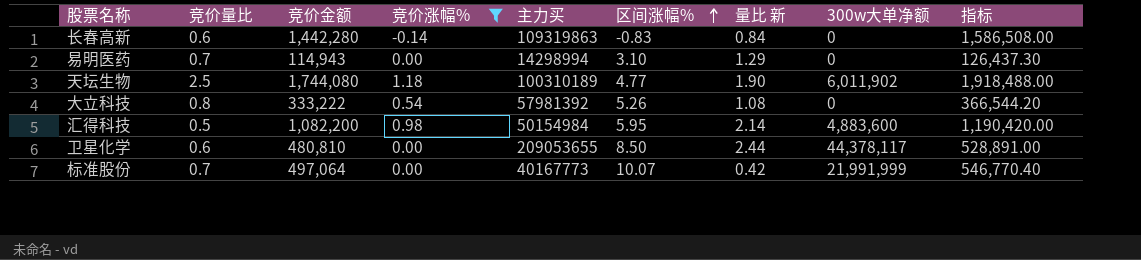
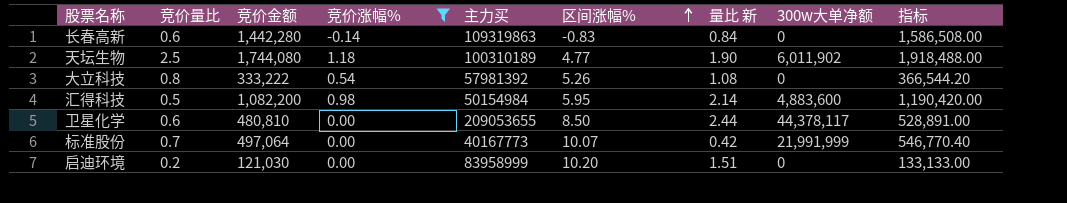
row 易明医药: 0.7 | 114,943 | 0.00 | 14298994 | 3.10 | 1.29 | 0 | 126,437.30 -> none
row 启迪环境: none -> 0.2 | 121,030 | 0.00 | 83958999 | 10.20 | 1.51 | 0 | 133,133.00

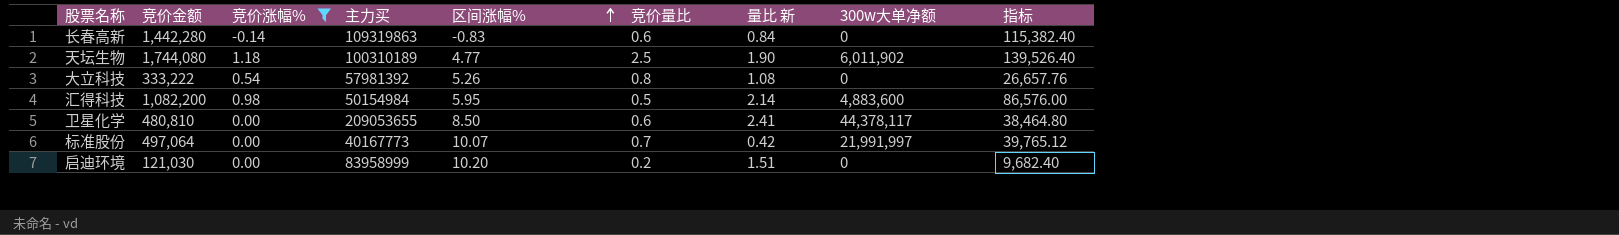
column 竞价量比 | position: 2 -> 6
column 指标 | formula: [竞价金额] * 1.1 -> [竞价金额] * 0.08
卫星化学 | 量比 新: 2.44 -> 2.41
标准股份 | 300w大单净额: 21,991,999 -> 21,991,997

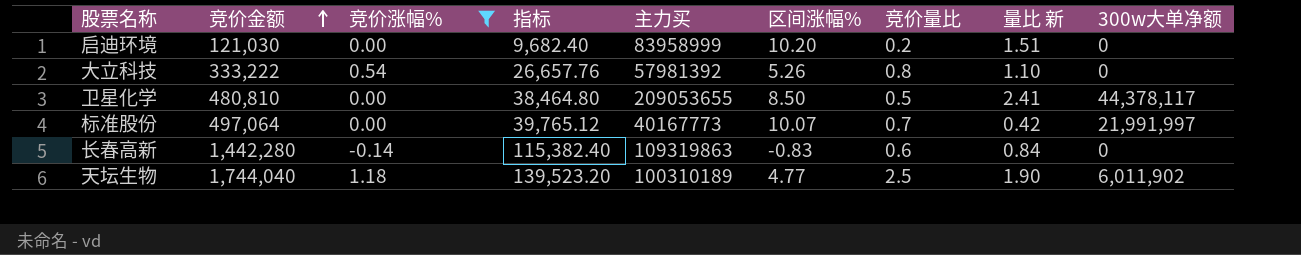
row order: 区间涨幅% ascending -> 竞价金额 ascending
column 指标 | position: 9 -> 4
row 汇得科技: 1,082,200 | 0.98 | 50154984 | 5.95 | 0.5 | 2.14 | 4,883,600 | 86,576.00 -> none
大立科技 | 量比 新: 1.08 -> 1.10
卫星化学 | 竞价量比: 0.6 -> 0.5
天坛生物 | 竞价金额: 1,744,080 -> 1,744,040
天坛生物 | 指标: 139,526.40 -> 139,523.20

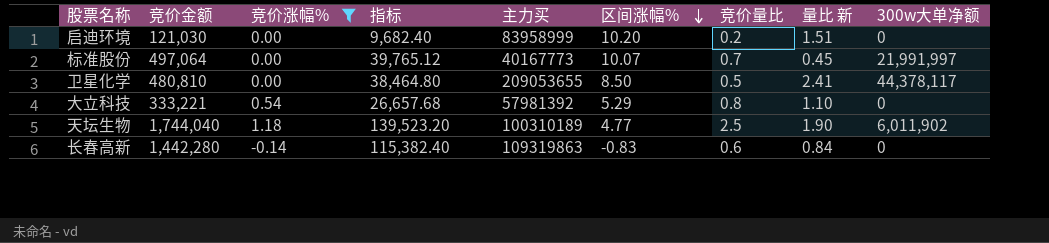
row order: 竞价金额 ascending -> 区间涨幅% descending
标准股份 | 量比 新: 0.42 -> 0.45
大立科技 | 竞价金额: 333,222 -> 333,221
大立科技 | 指标: 26,657.76 -> 26,657.68
大立科技 | 区间涨幅%: 5.26 -> 5.29

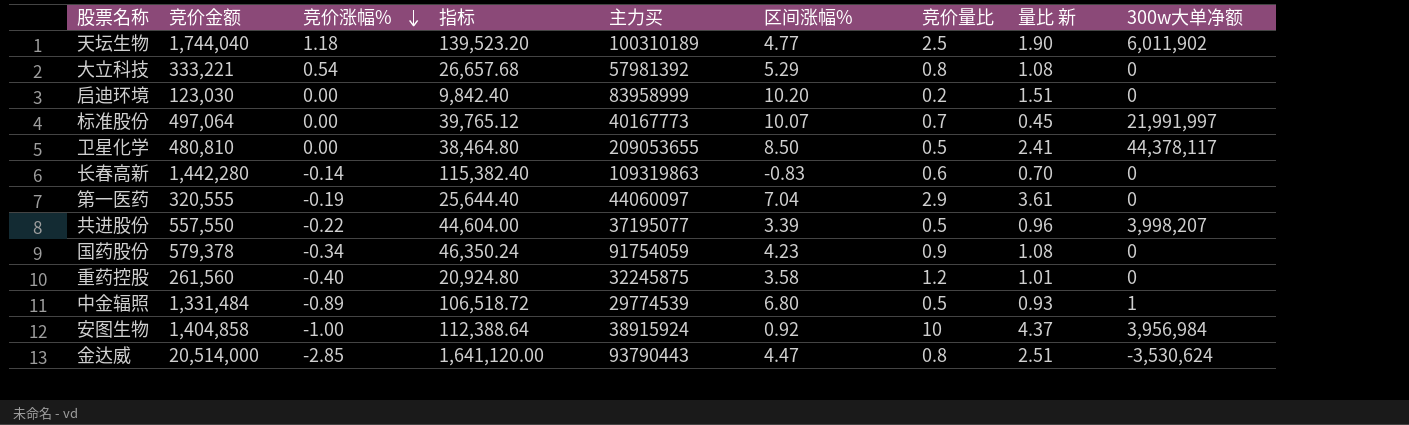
filter: 竞价涨幅% >= -0.14 -> none
row order: 区间涨幅% descending -> 竞价涨幅% descending
大立科技 | 量比 新: 1.10 -> 1.08
启迪环境 | 竞价金额: 121,030 -> 123,030
启迪环境 | 指标: 9,682.40 -> 9,842.40
长春高新 | 量比 新: 0.84 -> 0.70

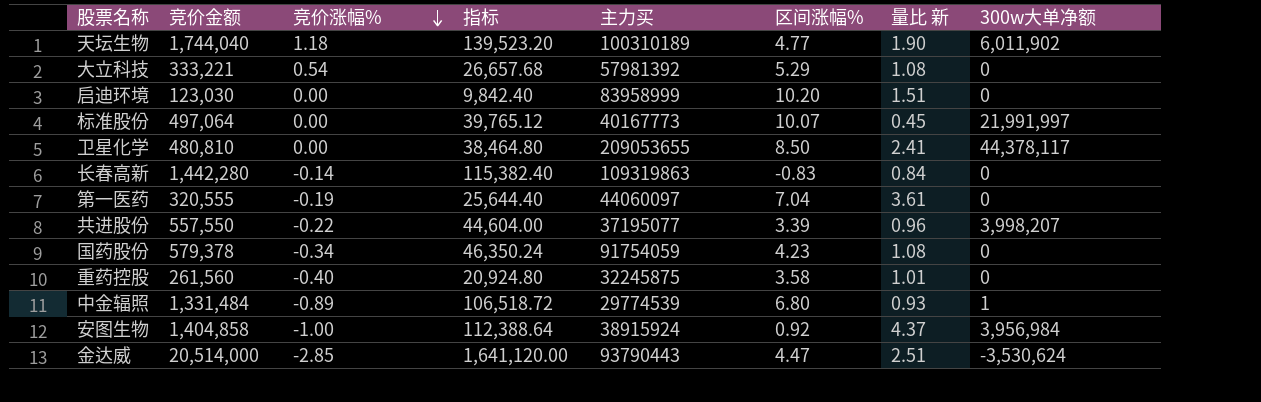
column 竞价量比 | position: 7 -> none
长春高新 | 量比 新: 0.70 -> 0.84

